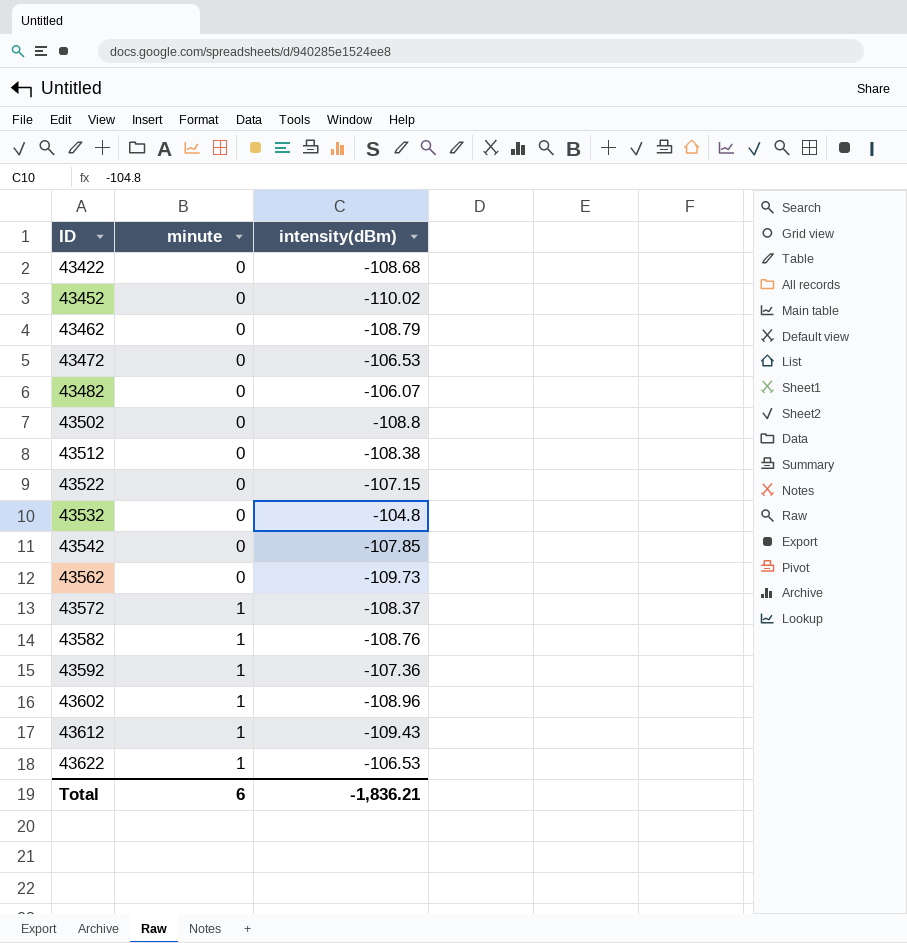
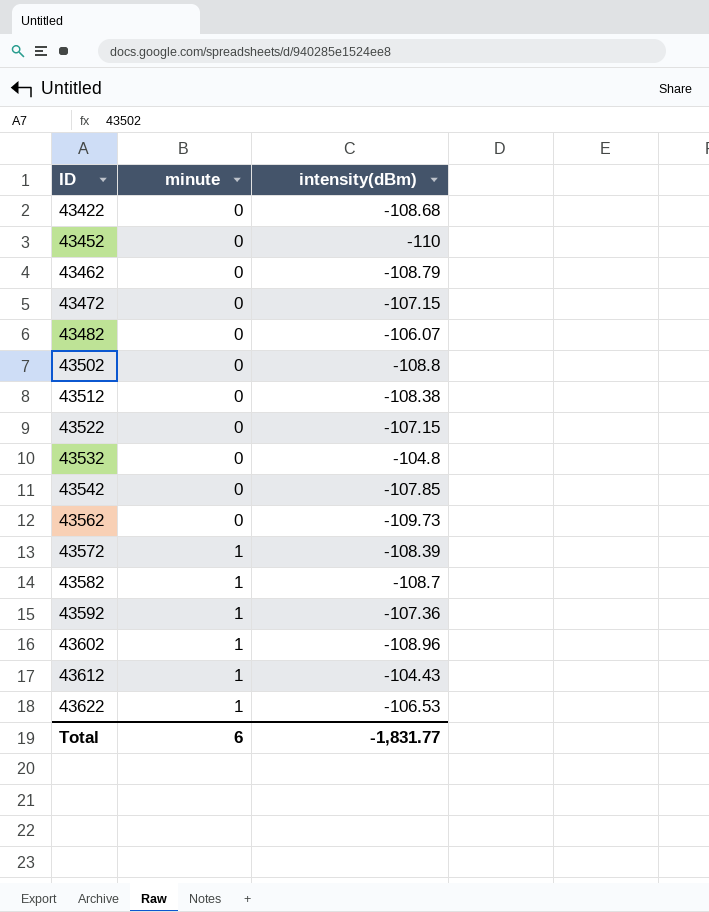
43452 | intensity(dBm): -110.02 -> -110
43472 | intensity(dBm): -106.53 -> -107.15
43572 | intensity(dBm): -108.37 -> -108.39
43582 | intensity(dBm): -108.76 -> -108.7
43612 | intensity(dBm): -109.43 -> -104.43
Total | intensity(dBm): -1,836.21 -> -1,831.77

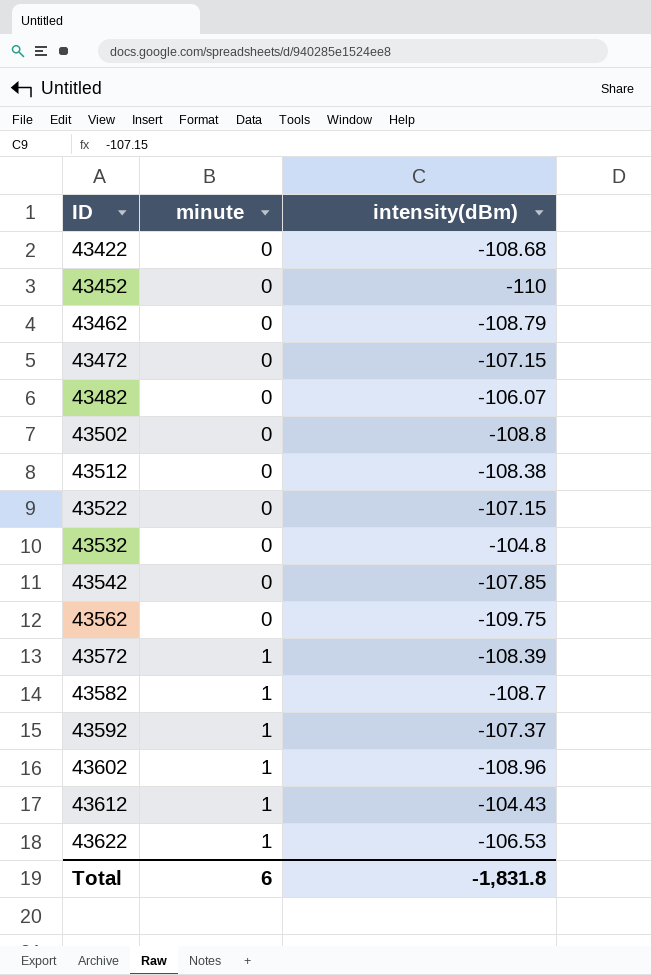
43562 | intensity(dBm): -109.73 -> -109.75
43592 | intensity(dBm): -107.36 -> -107.37
Total | intensity(dBm): -1,831.77 -> -1,831.8

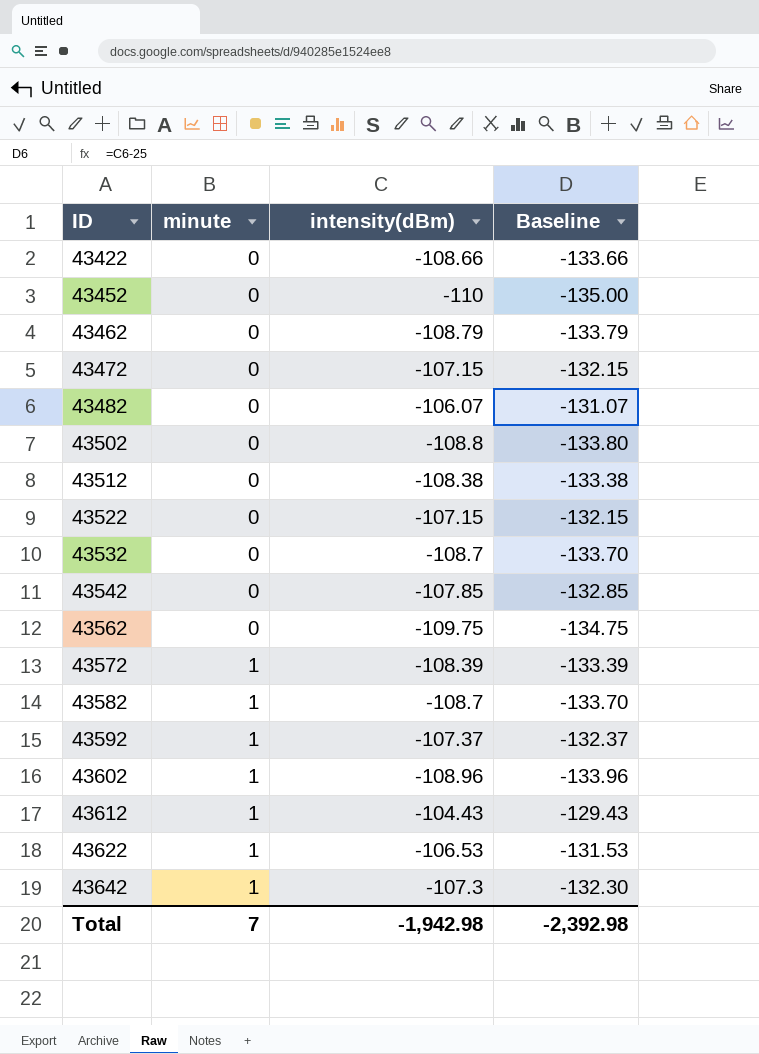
column Baseline | formula: none -> [intensity(dBm)] - 25
43422 | intensity(dBm): -108.68 -> -108.66
43532 | intensity(dBm): -104.8 -> -108.7
row 43642: none -> 1 | -107.3 | -132.30
Total | minute: 6 -> 7
Total | intensity(dBm): -1,831.8 -> -1,942.98

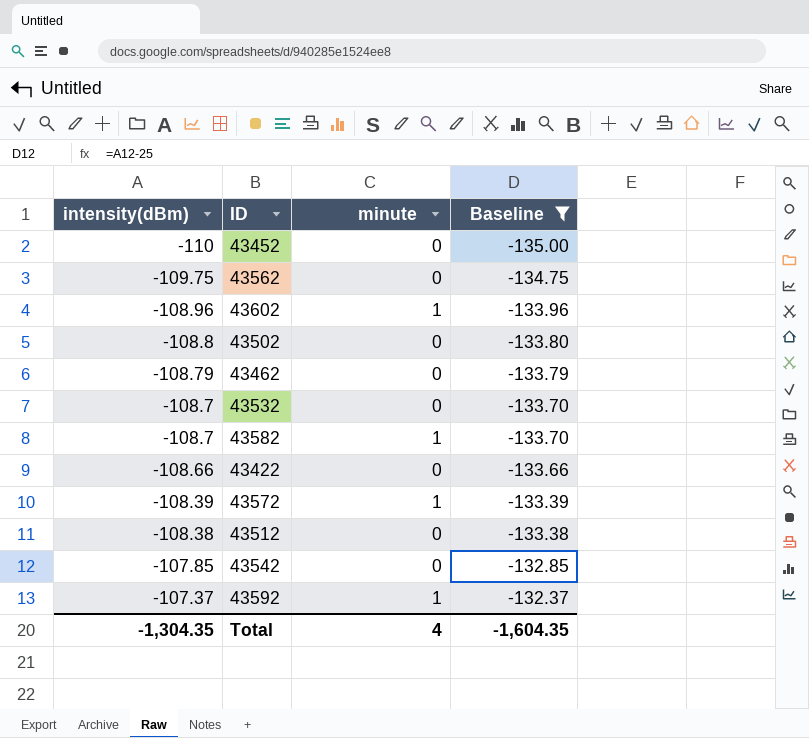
filter: none -> Baseline <= -132.37
row order: ID ascending -> intensity(dBm) ascending
column intensity(dBm) | position: 3 -> 1
Total | intensity(dBm): -1,942.98 -> -1,304.35
Total | minute: 7 -> 4
Total | Baseline: -2,392.98 -> -1,604.35

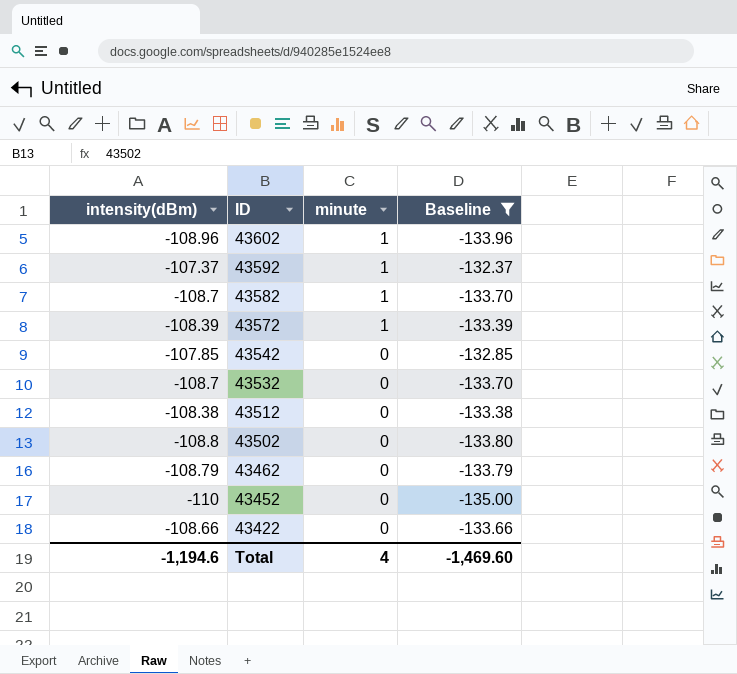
row order: intensity(dBm) ascending -> ID descending
row 43562: -109.75 | 0 | -134.75 -> none
Total | intensity(dBm): -1,304.35 -> -1,194.6
Total | Baseline: -1,604.35 -> -1,469.60

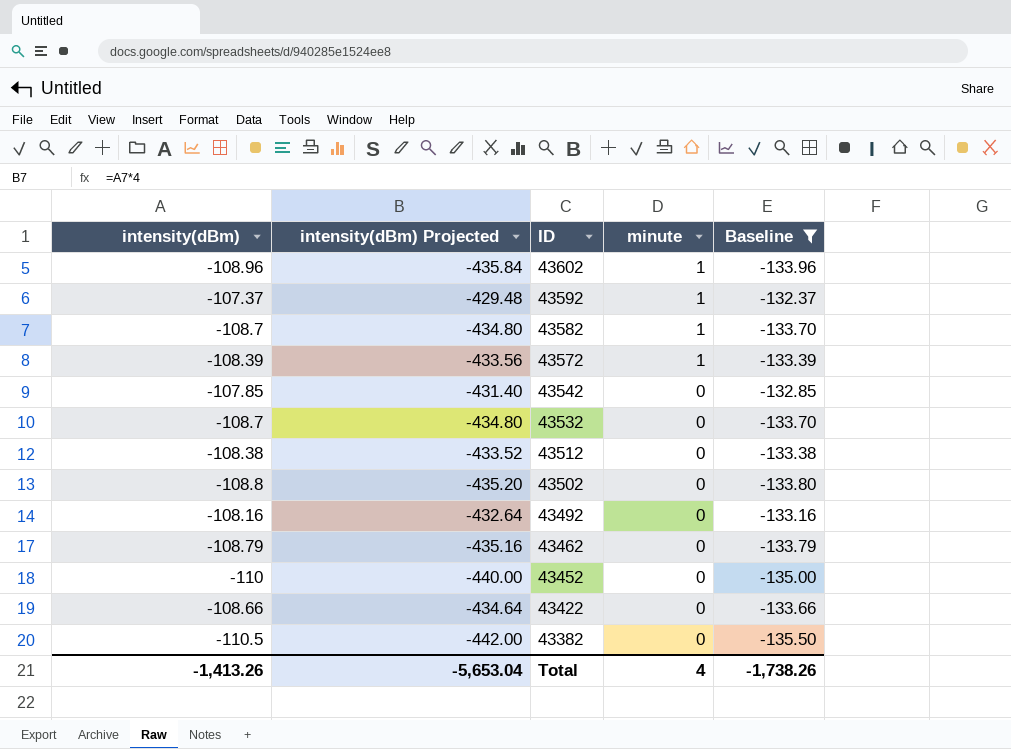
column intensity(dBm) Projected | formula: none -> [intensity(dBm)] * 4
row 43492: none -> -108.16 | -432.64 | 0 | -133.16
row 43382: none -> -110.5 | -442.00 | 0 | -135.50
Total | intensity(dBm): -1,194.6 -> -1,413.26
Total | Baseline: -1,469.60 -> -1,738.26

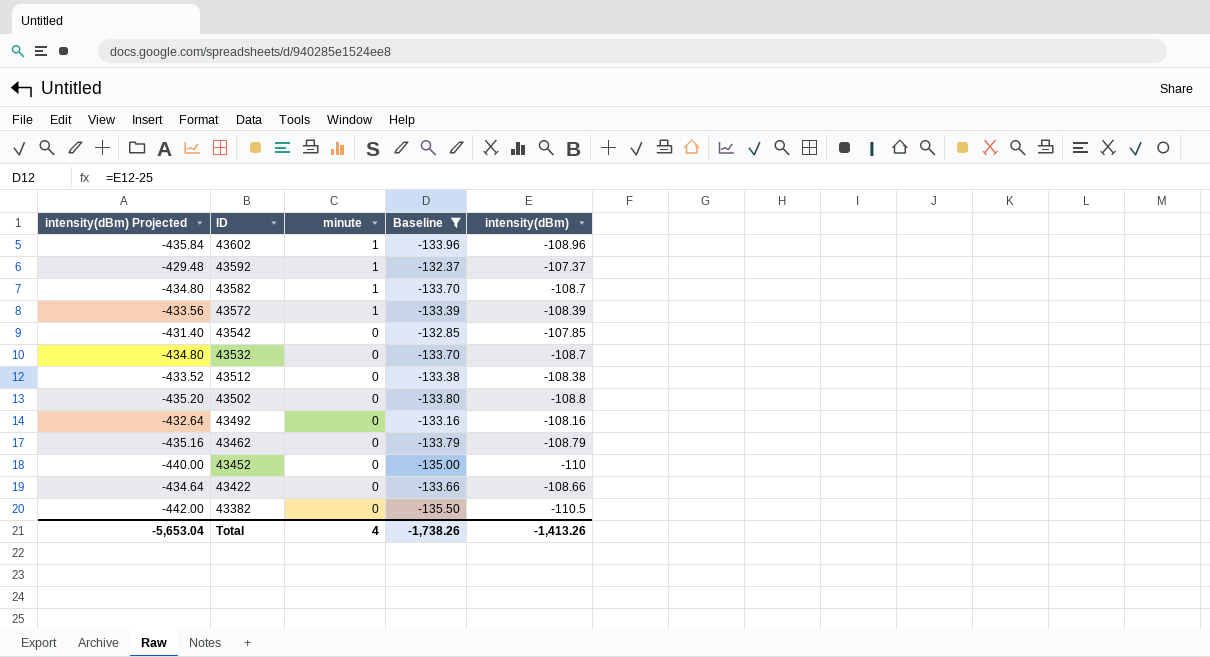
column intensity(dBm) | position: 1 -> 5

